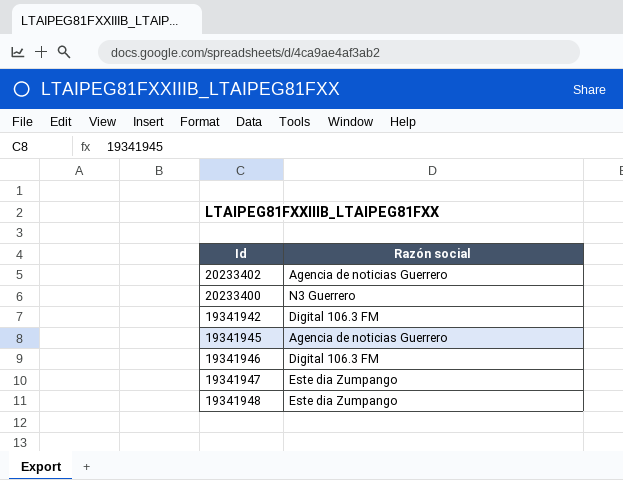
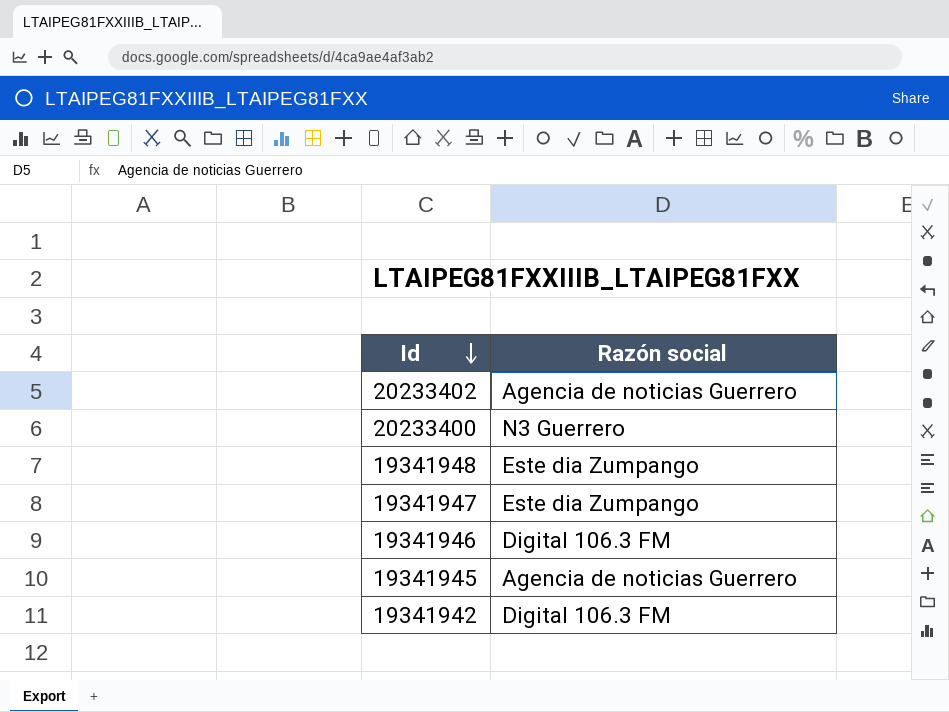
row order: none -> Id descending

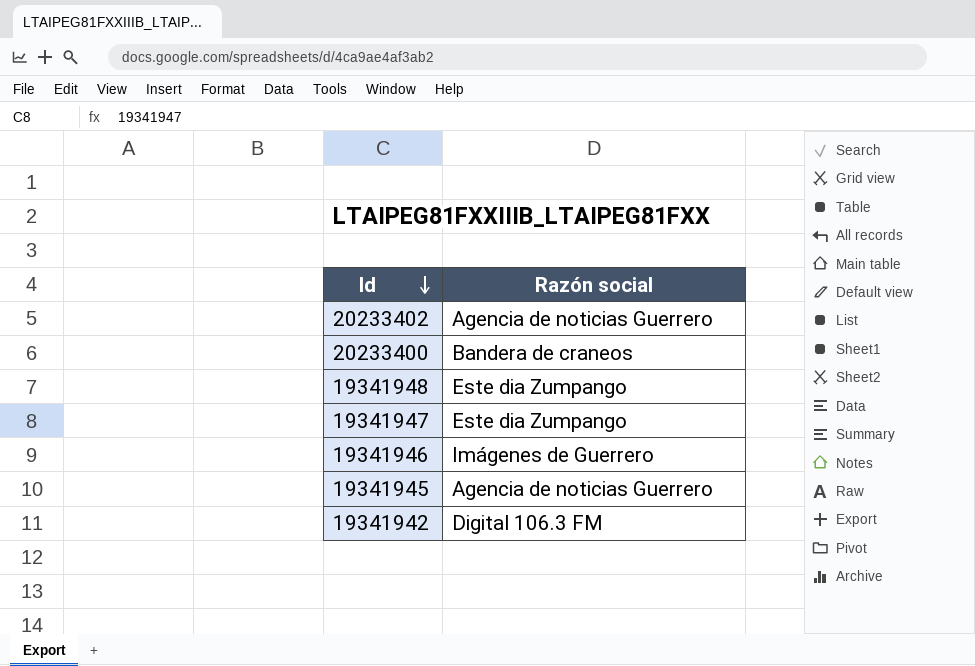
20233400 | Razón social: N3 Guerrero -> Bandera de craneos
19341946 | Razón social: Digital 106.3 FM -> Imágenes de Guerrero

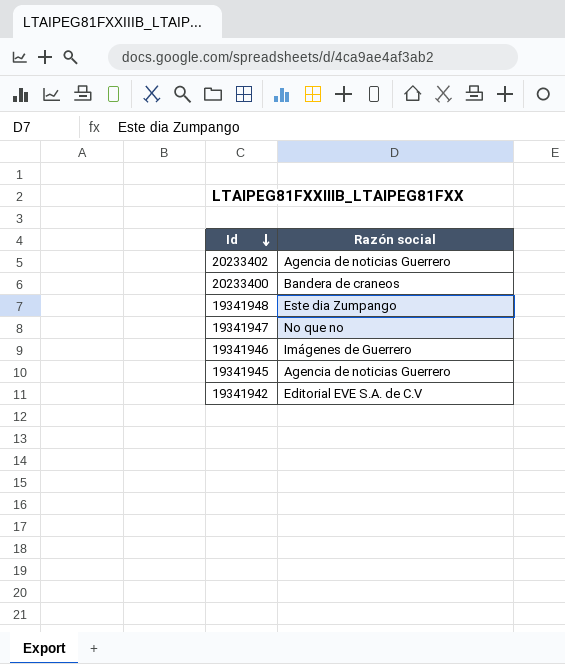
19341947 | Razón social: Este dia Zumpango -> No que no
19341942 | Razón social: Digital 106.3 FM -> Editorial EVE S.A. de C.V

